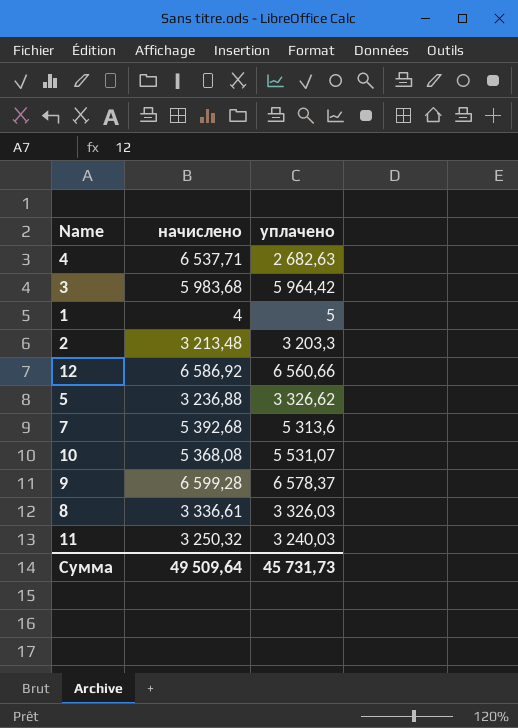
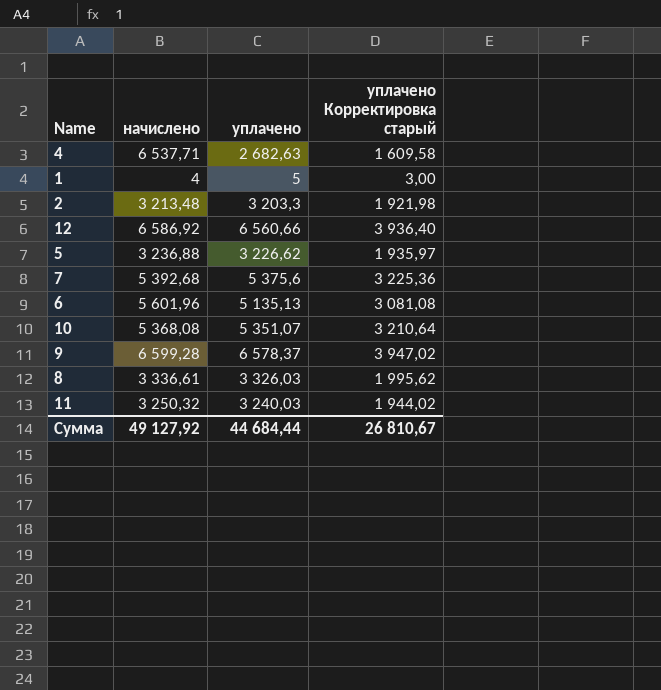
column уплачено Корректировка старый | formula: none -> [уплачено] * 0,6
row 3: 5 983,68 | 5 964,42 -> none
5 | уплачено: 3 326,62 -> 3 226,62
7 | уплачено: 5 313,6 -> 5 375,6
row 6: none -> 5 601,96 | 5 135,13 | 3 081,08
10 | уплачено: 5 531,07 -> 5 351,07
Сумма | начислено: 49 509,64 -> 49 127,92
Сумма | уплачено: 45 731,73 -> 44 684,44

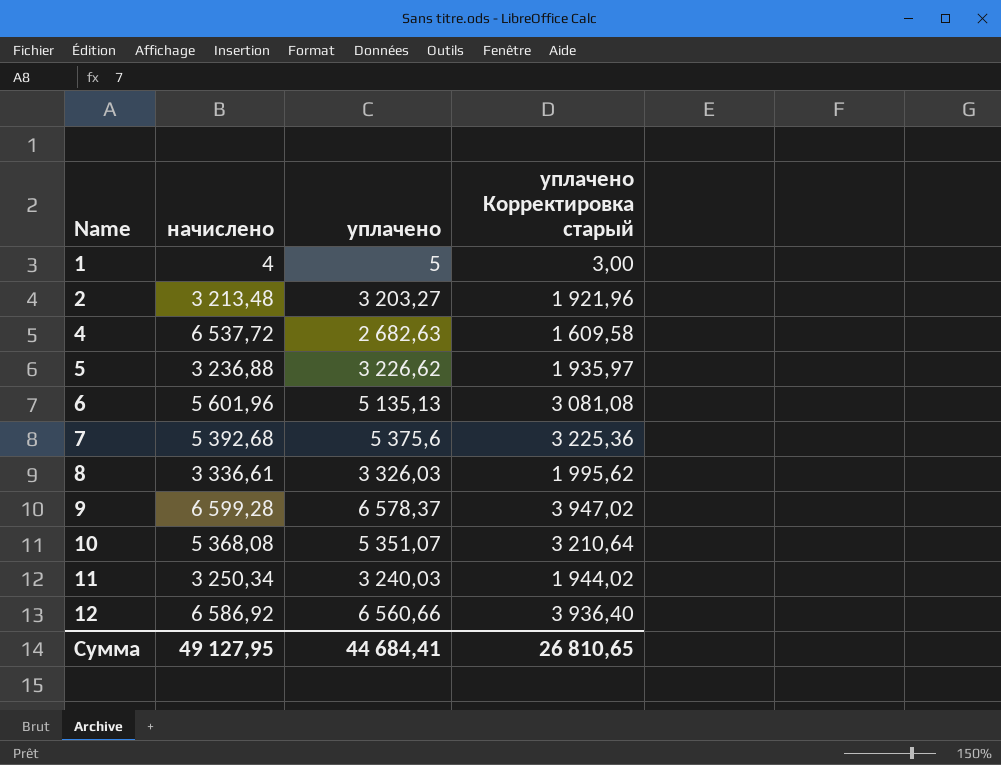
row order: none -> Name ascending
2 | уплачено: 3 203,3 -> 3 203,27
2 | уплачено Корректировка старый: 1 921,98 -> 1 921,96
4 | начислено: 6 537,71 -> 6 537,72
11 | начислено: 3 250,32 -> 3 250,34
Сумма | начислено: 49 127,92 -> 49 127,95
Сумма | уплачено: 44 684,44 -> 44 684,41
Сумма | уплачено Корректировка старый: 26 810,67 -> 26 810,65

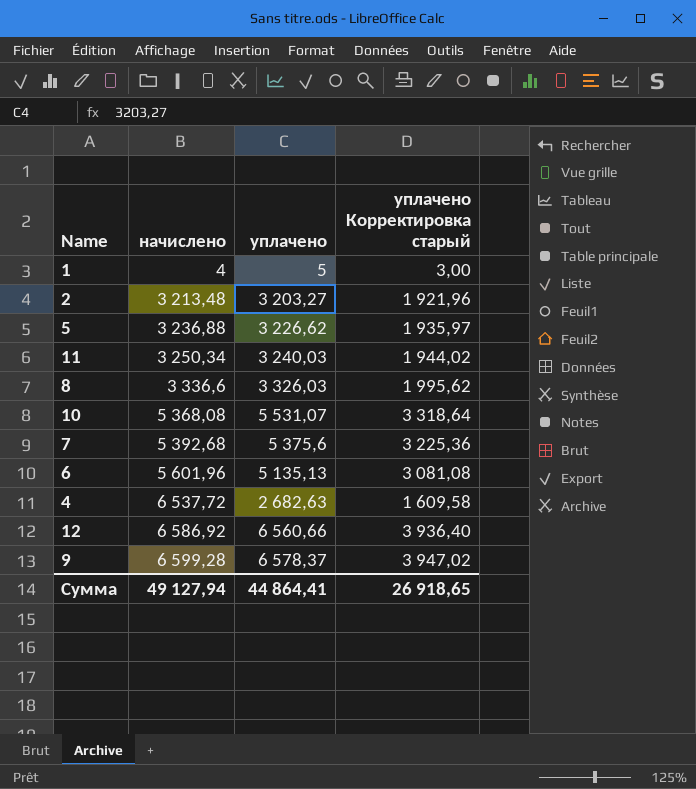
row order: Name ascending -> начислено ascending
8 | начислено: 3 336,61 -> 3 336,6
10 | уплачено: 5 351,07 -> 5 531,07
10 | уплачено Корректировка старый: 3 210,64 -> 3 318,64
Сумма | начислено: 49 127,95 -> 49 127,94
Сумма | уплачено: 44 684,41 -> 44 864,41
Сумма | уплачено Корректировка старый: 26 810,65 -> 26 918,65

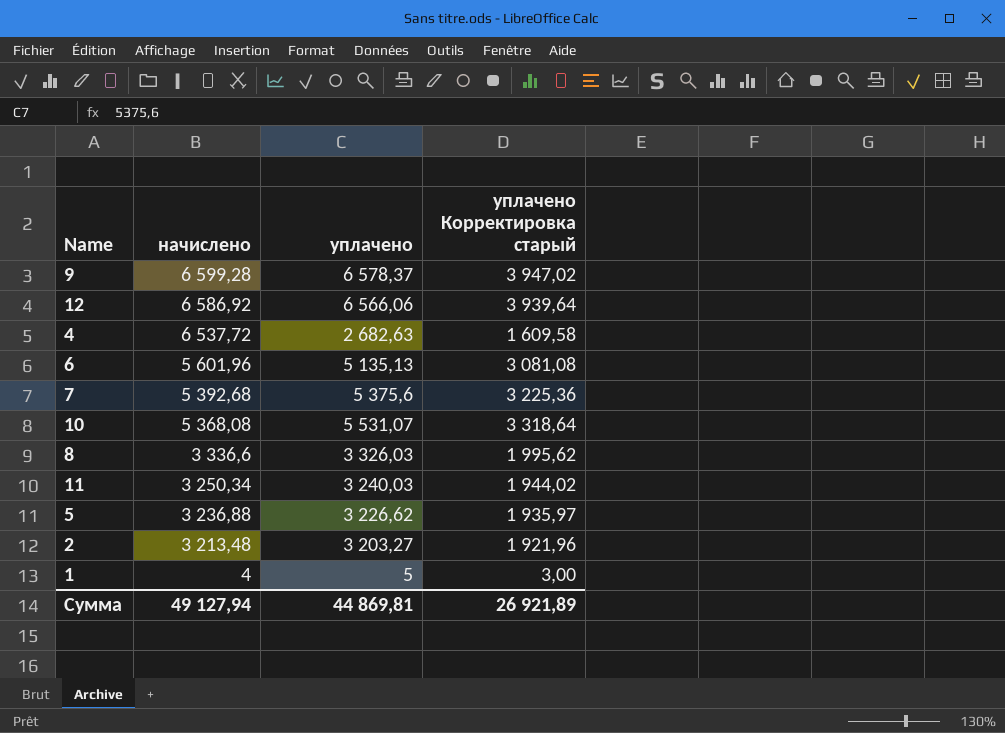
row order: начислено ascending -> начислено descending
12 | уплачено: 6 560,66 -> 6 566,06
12 | уплачено Корректировка старый: 3 936,40 -> 3 939,64
Сумма | уплачено: 44 864,41 -> 44 869,81
Сумма | уплачено Корректировка старый: 26 918,65 -> 26 921,89

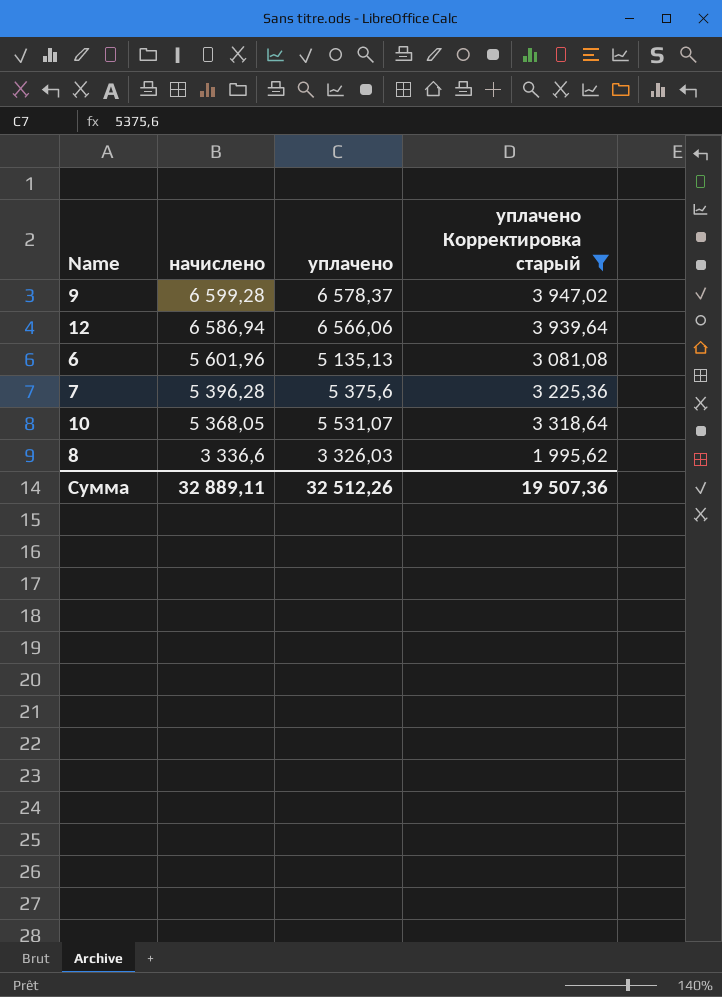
filter: none -> уплачено Корректировка старый >= 1 995,62
12 | начислено: 6 586,92 -> 6 586,94
7 | начислено: 5 392,68 -> 5 396,28
10 | начислено: 5 368,08 -> 5 368,05
Сумма | начислено: 49 127,94 -> 32 889,11
Сумма | уплачено: 44 869,81 -> 32 512,26
Сумма | уплачено Корректировка старый: 26 921,89 -> 19 507,36

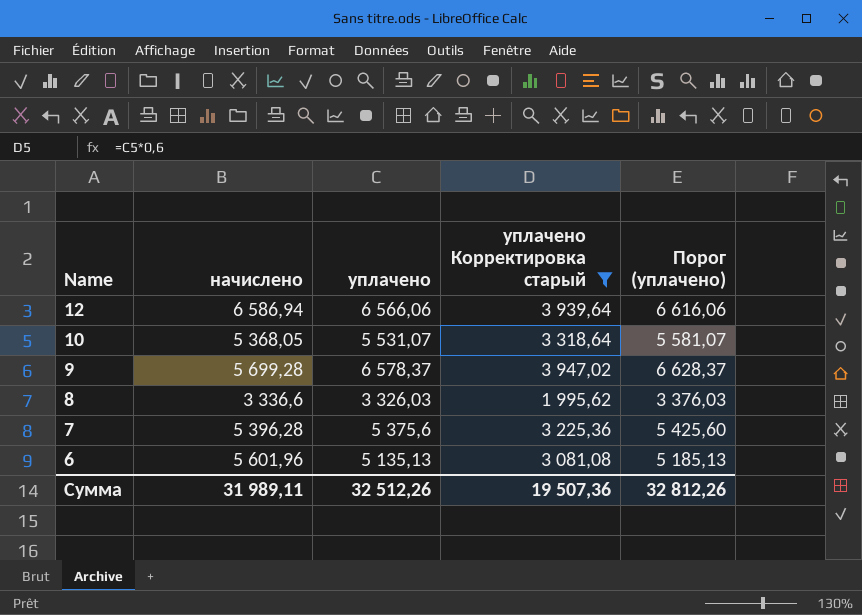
row order: начислено descending -> Name descending
column Порог (уплачено) | formula: none -> [уплачено] + 50
9 | начислено: 6 599,28 -> 5 699,28
Сумма | начислено: 32 889,11 -> 31 989,11

